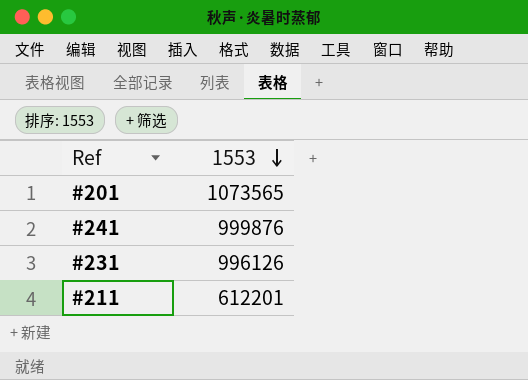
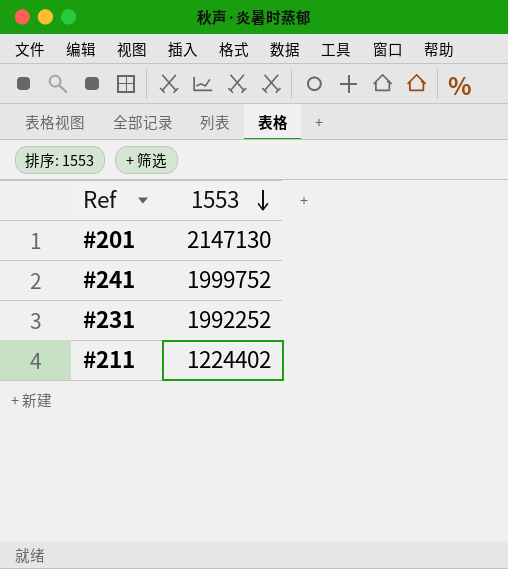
#201 | 1553: 1073565 -> 2147130
#241 | 1553: 999876 -> 1999752
#231 | 1553: 996126 -> 1992252
#211 | 1553: 612201 -> 1224402

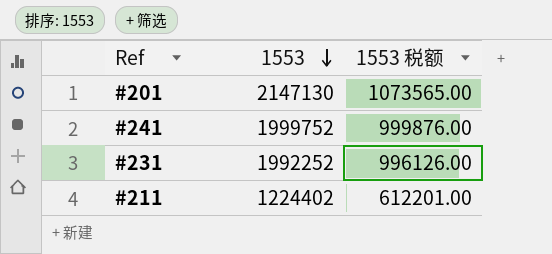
column 1553 税额 | formula: none -> [1553] * 0.5

